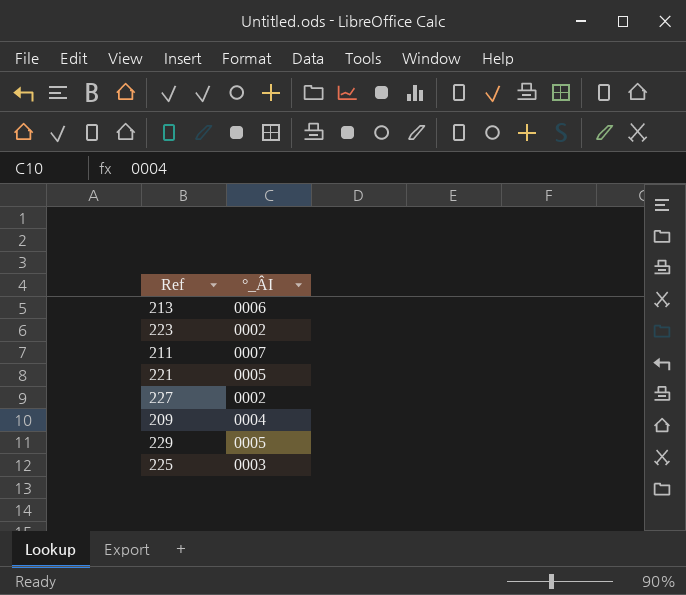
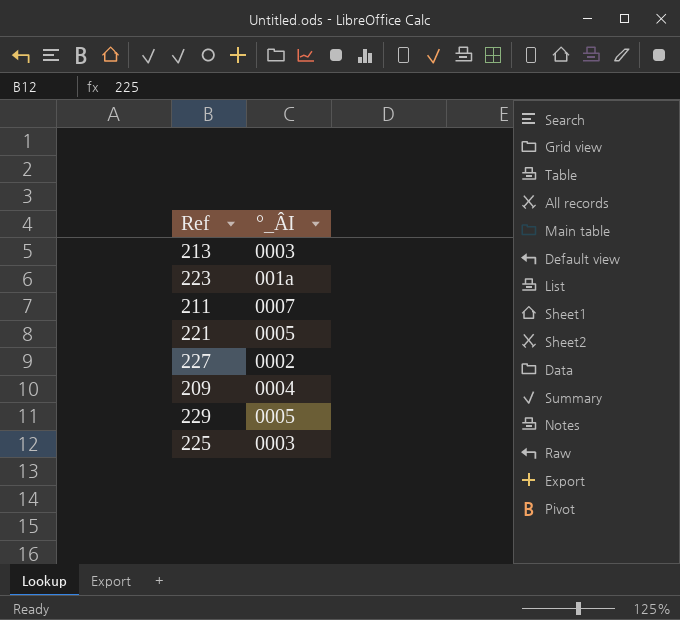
213 | °_ÂI: 0006 -> 0003
223 | °_ÂI: 0002 -> 001a

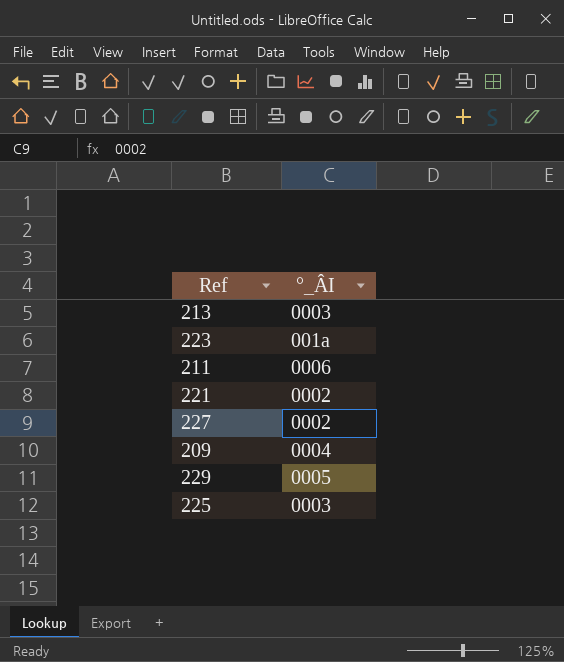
211 | °_ÂI: 0007 -> 0006
221 | °_ÂI: 0005 -> 0002

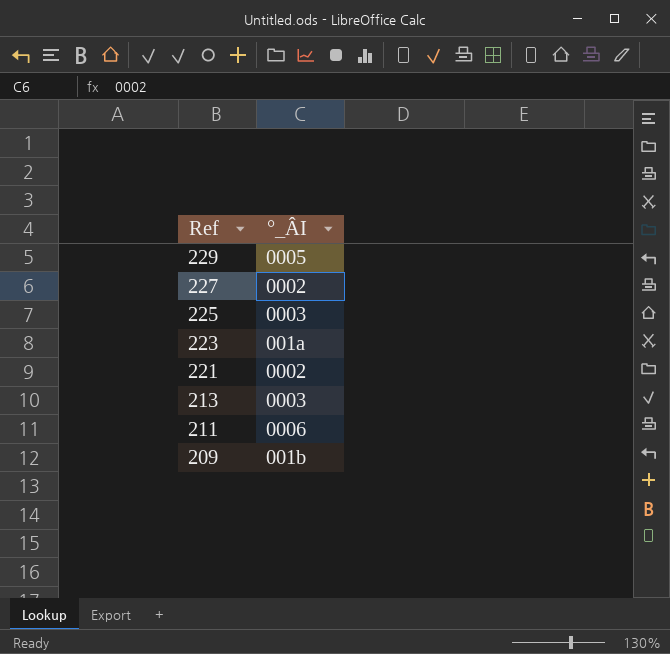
row order: none -> Ref descending
209 | °_ÂI: 0004 -> 001b

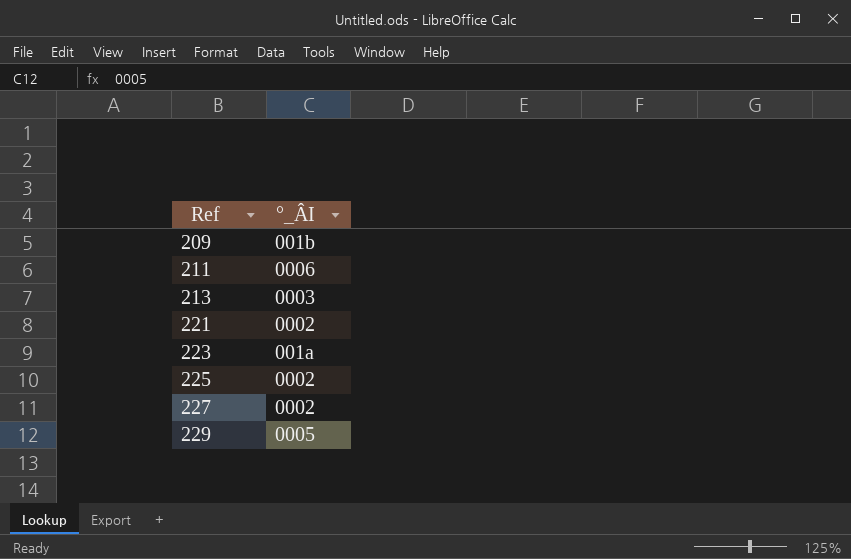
row order: Ref descending -> Ref ascending
225 | °_ÂI: 0003 -> 0002

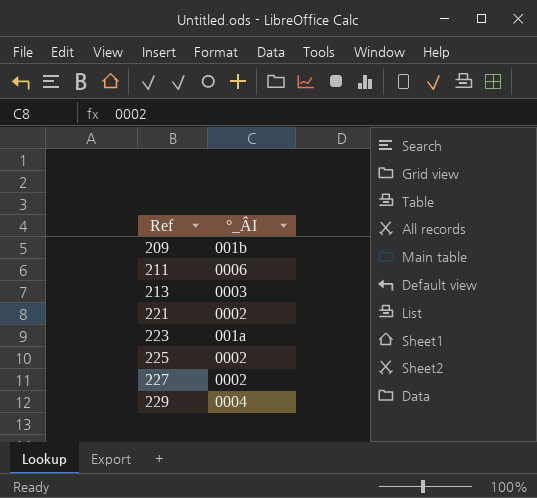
229 | °_ÂI: 0005 -> 0004

